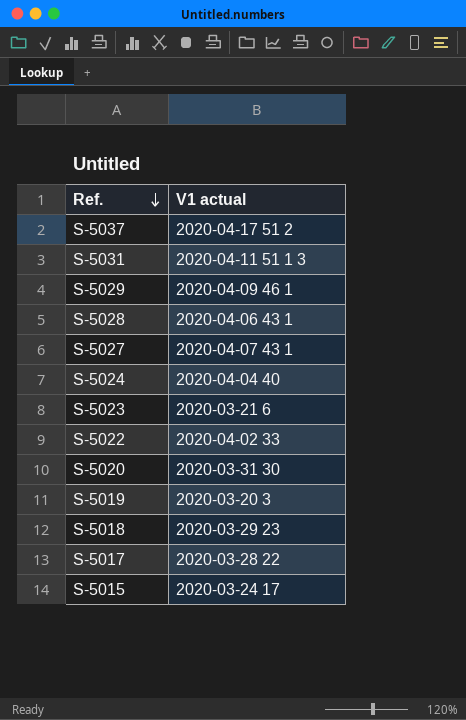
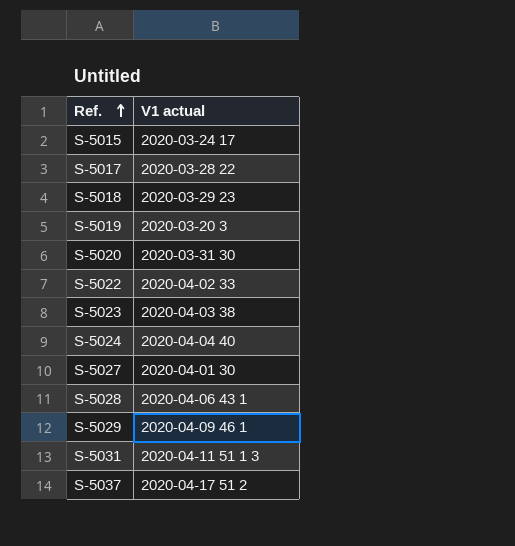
row order: Ref. descending -> Ref. ascending
S-5023 | V1 actual: 2020-03-21 6 -> 2020-04-03 38
S-5027 | V1 actual: 2020-04-07 43 1 -> 2020-04-01 30

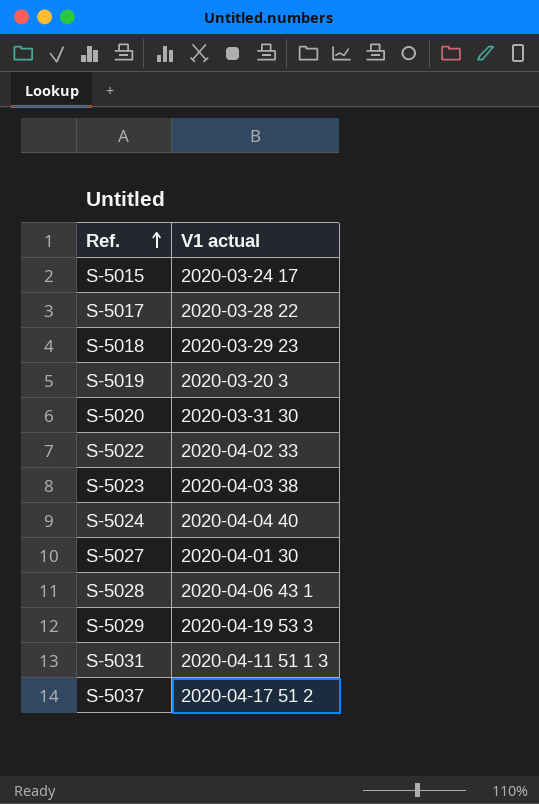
S-5029 | V1 actual: 2020-04-09 46 1 -> 2020-04-19 53 3

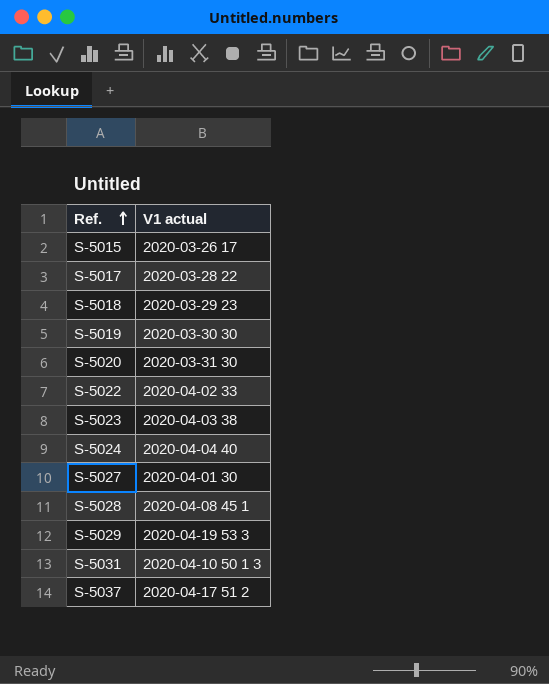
S-5015 | V1 actual: 2020-03-24 17 -> 2020-03-26 17
S-5019 | V1 actual: 2020-03-20 3 -> 2020-03-30 30
S-5028 | V1 actual: 2020-04-06 43 1 -> 2020-04-08 45 1
S-5031 | V1 actual: 2020-04-11 51 1 3 -> 2020-04-10 50 1 3

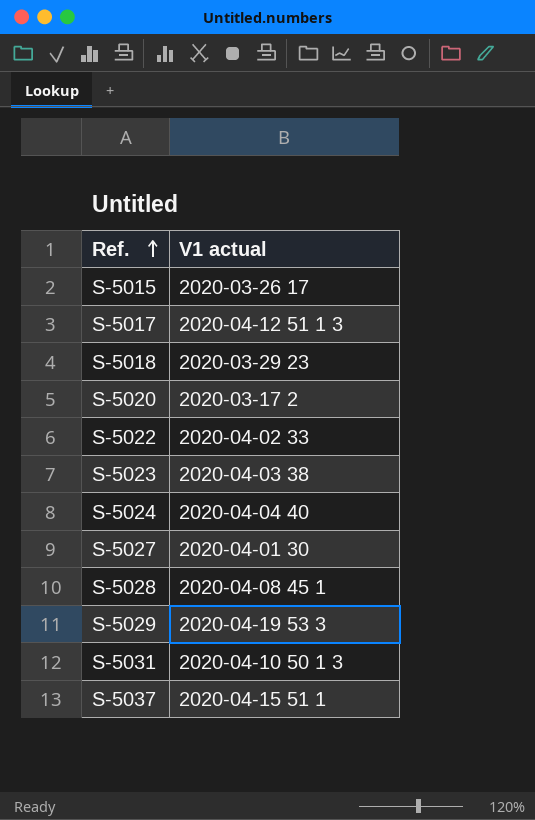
row S-5019: 2020-03-30 30 -> none
S-5017 | V1 actual: 2020-03-28 22 -> 2020-04-12 51 1 3
S-5020 | V1 actual: 2020-03-31 30 -> 2020-03-17 2
S-5037 | V1 actual: 2020-04-17 51 2 -> 2020-04-15 51 1

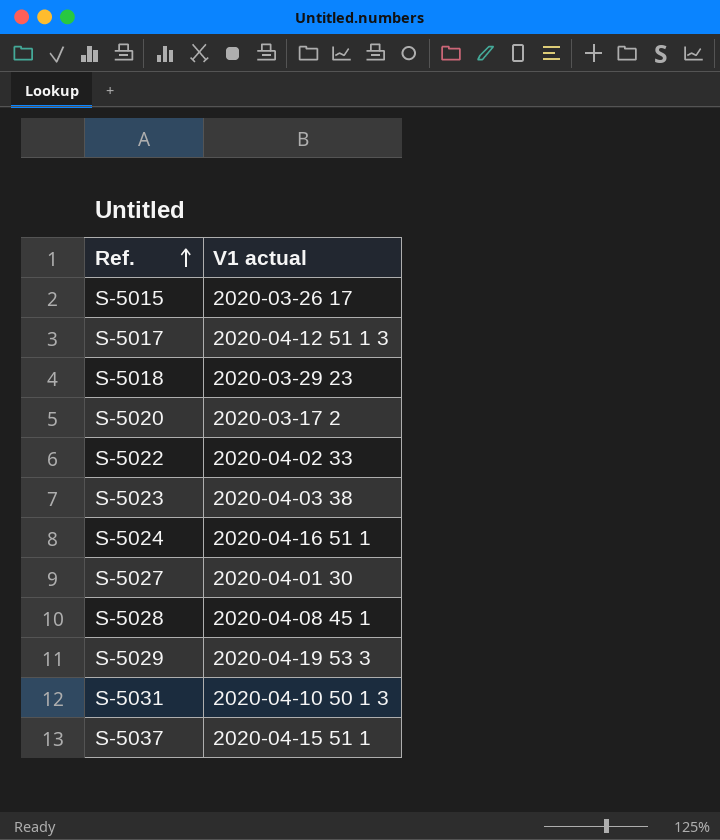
S-5024 | V1 actual: 2020-04-04 40 -> 2020-04-16 51 1

